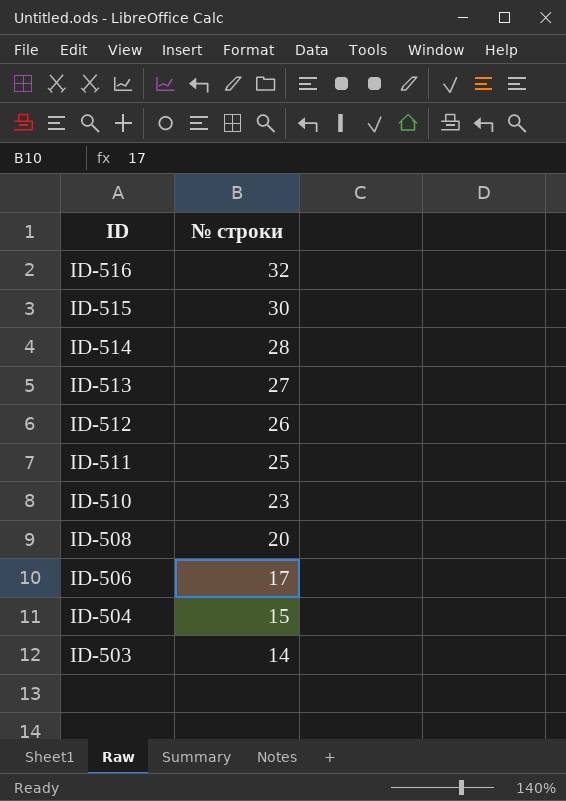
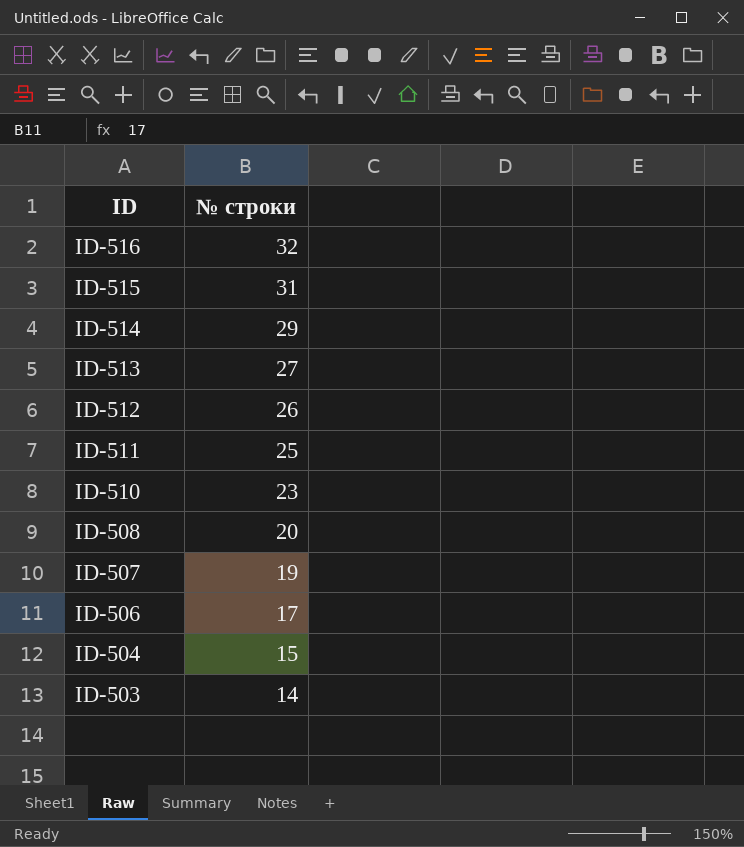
ID-515 | № строки: 30 -> 31
ID-514 | № строки: 28 -> 29
row ID-507: none -> 19

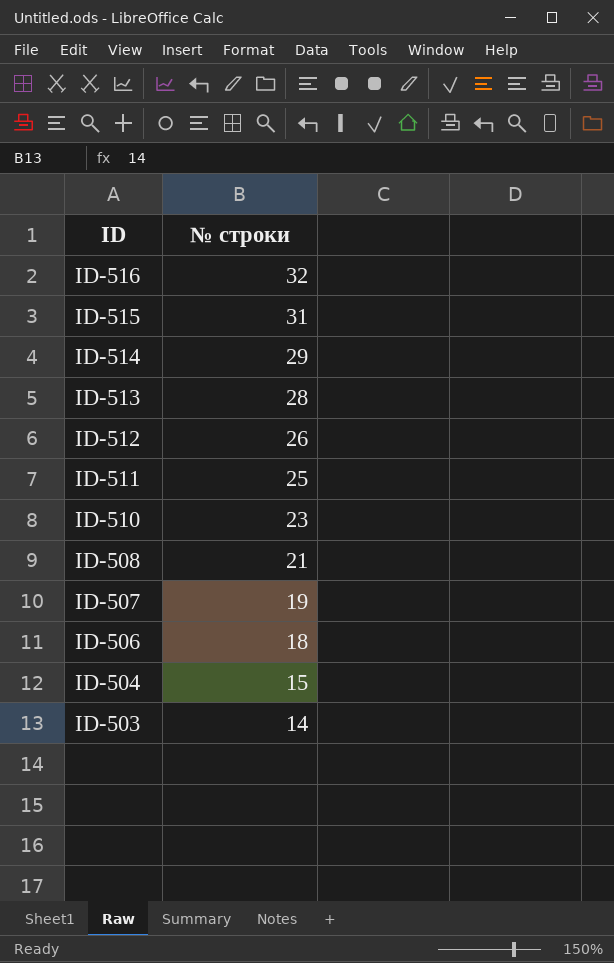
ID-513 | № строки: 27 -> 28
ID-508 | № строки: 20 -> 21
ID-506 | № строки: 17 -> 18

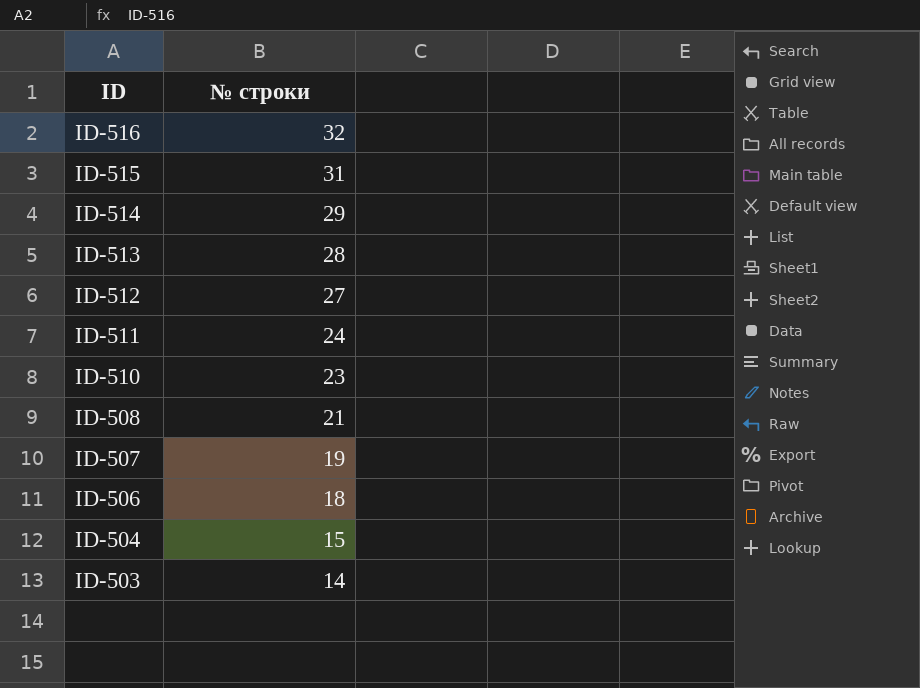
ID-512 | № строки: 26 -> 27
ID-511 | № строки: 25 -> 24

